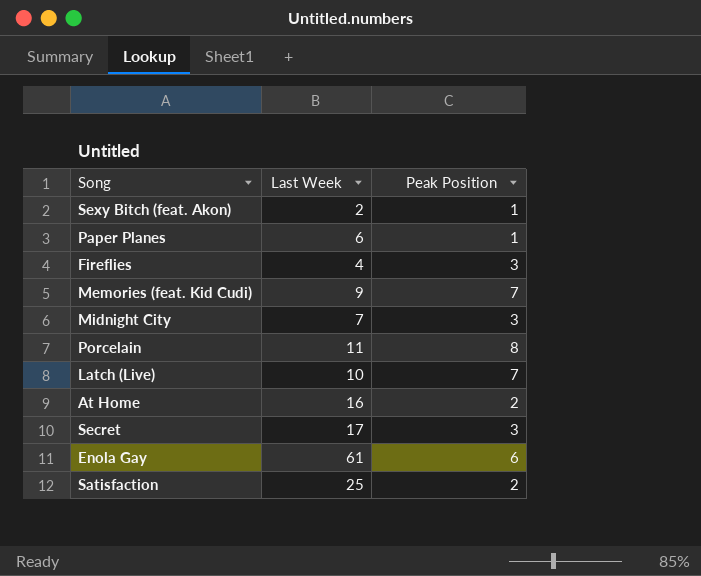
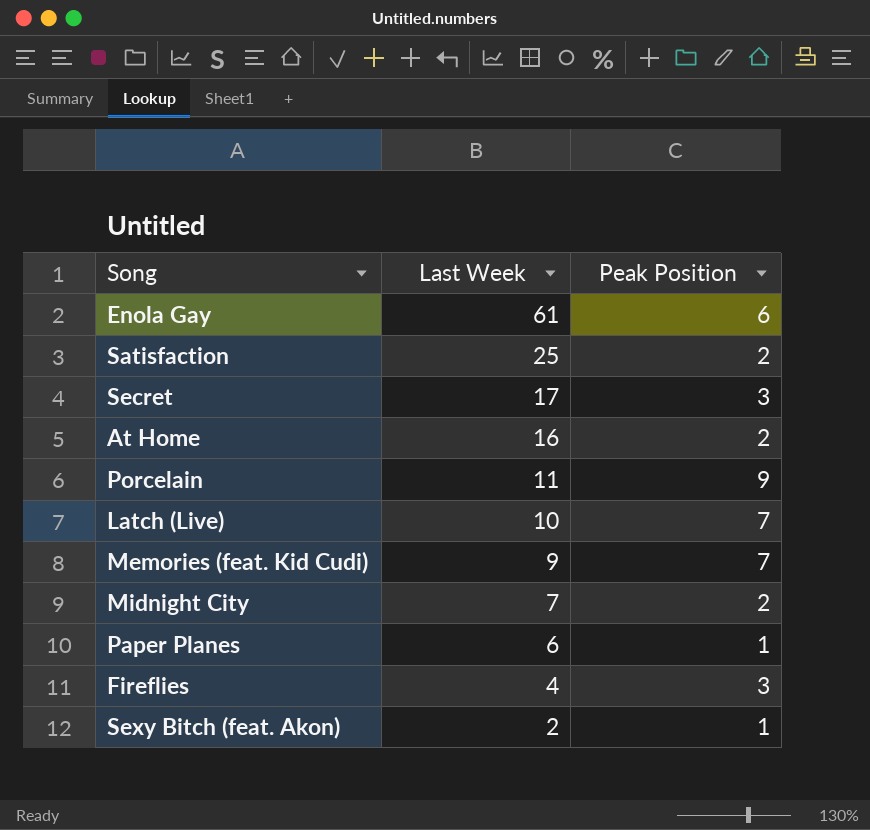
row order: none -> Last Week descending
Porcelain | Peak Position: 8 -> 9
Midnight City | Peak Position: 3 -> 2

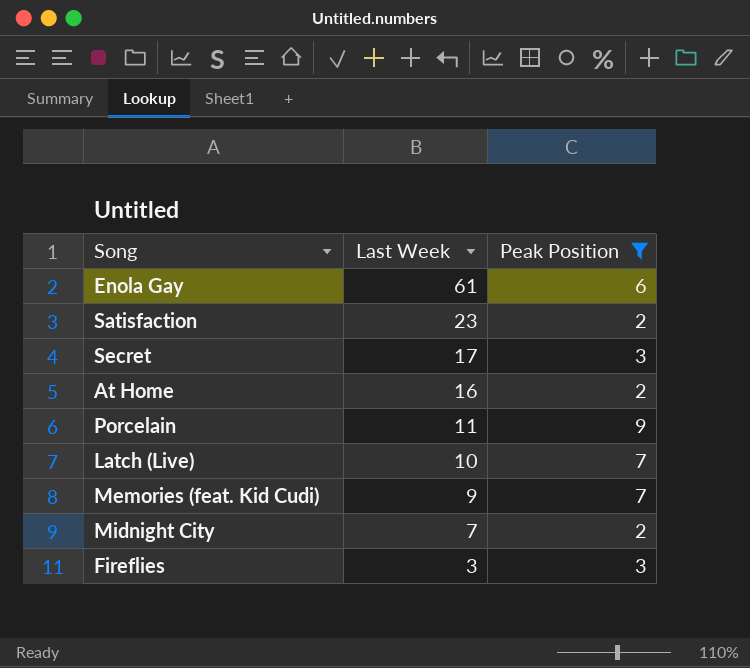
filter: none -> Peak Position != 1
Satisfaction | Last Week: 25 -> 23
Fireflies | Last Week: 4 -> 3

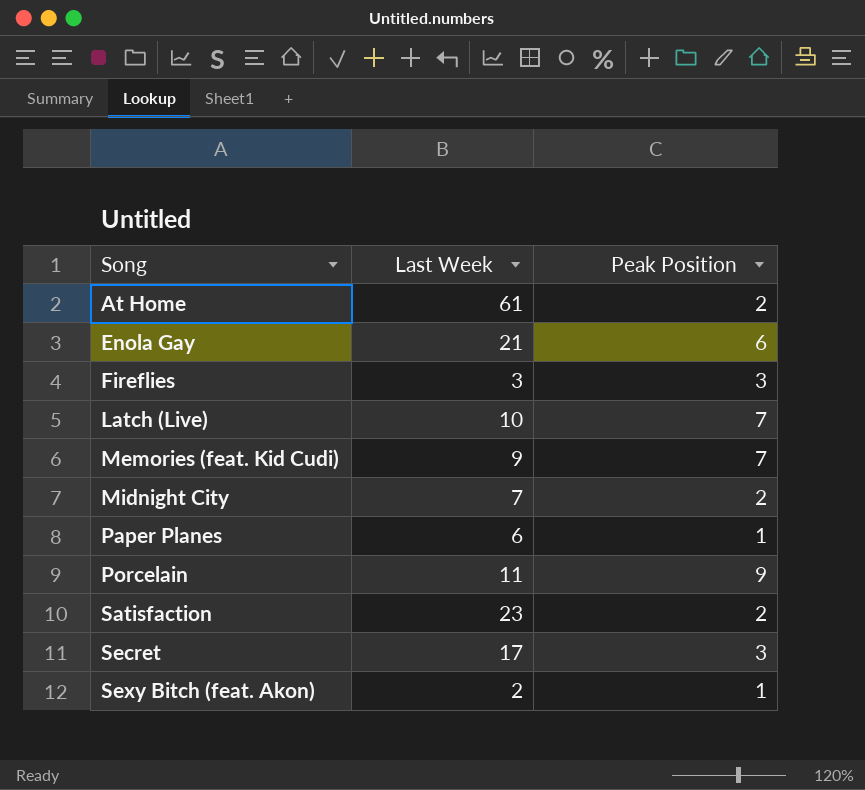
filter: Peak Position != 1 -> none
row order: Last Week descending -> Song ascending
At Home | Last Week: 16 -> 61
Enola Gay | Last Week: 61 -> 21

